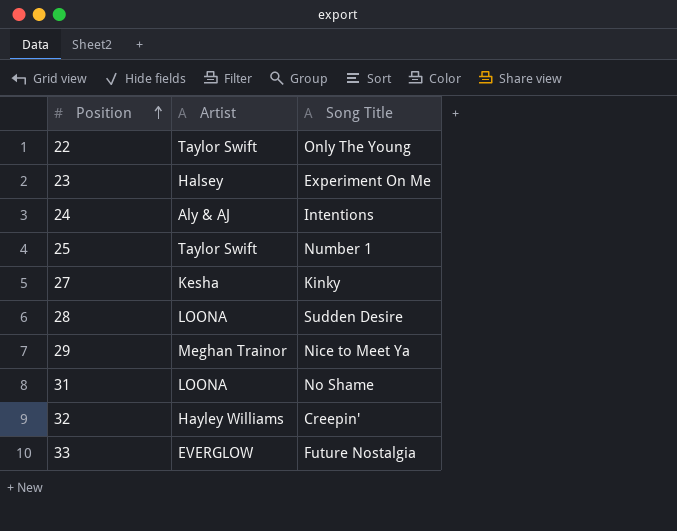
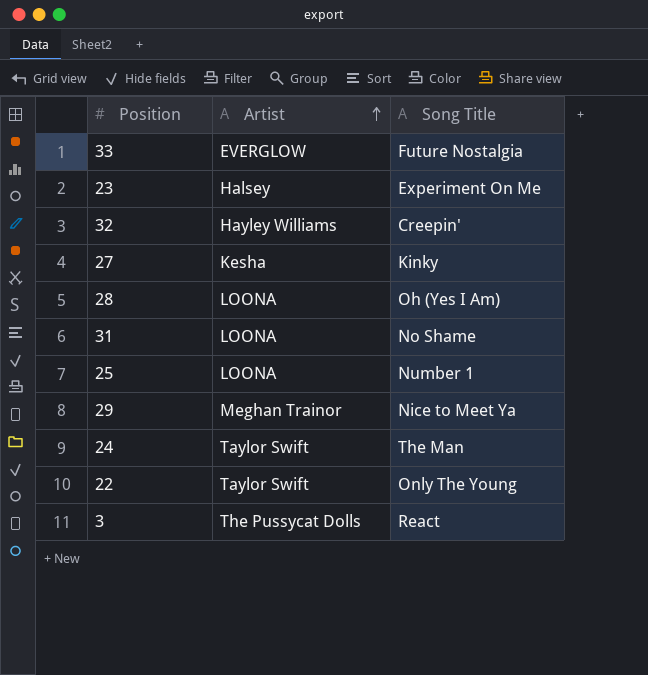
row order: Position ascending -> Artist ascending
28 | Song Title: Sudden Desire -> Oh (Yes I Am)
25 | Artist: Taylor Swift -> LOONA
24 | Artist: Aly & AJ -> Taylor Swift
24 | Song Title: Intentions -> The Man
row 3: none -> The Pussycat Dolls | React

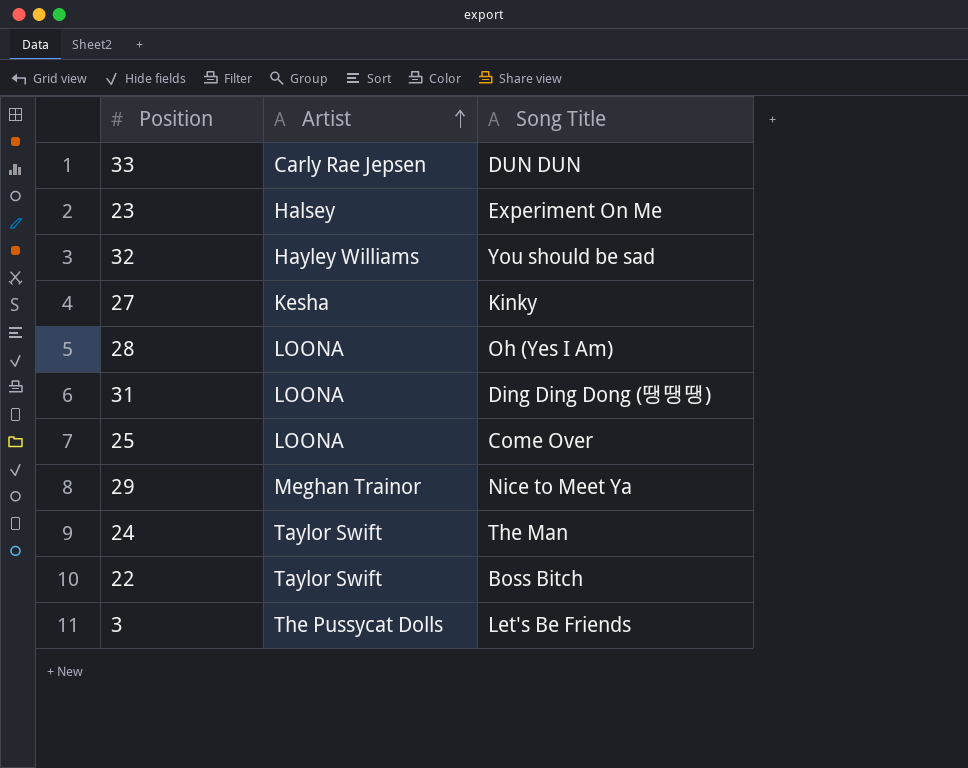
33 | Artist: EVERGLOW -> Carly Rae Jepsen
33 | Song Title: Future Nostalgia -> DUN DUN
32 | Song Title: Creepin' -> You should be sad
31 | Song Title: No Shame -> Ding Ding Dong (땡땡땡)
25 | Song Title: Number 1 -> Come Over
22 | Song Title: Only The Young -> Boss Bitch
3 | Song Title: React -> Let's Be Friends

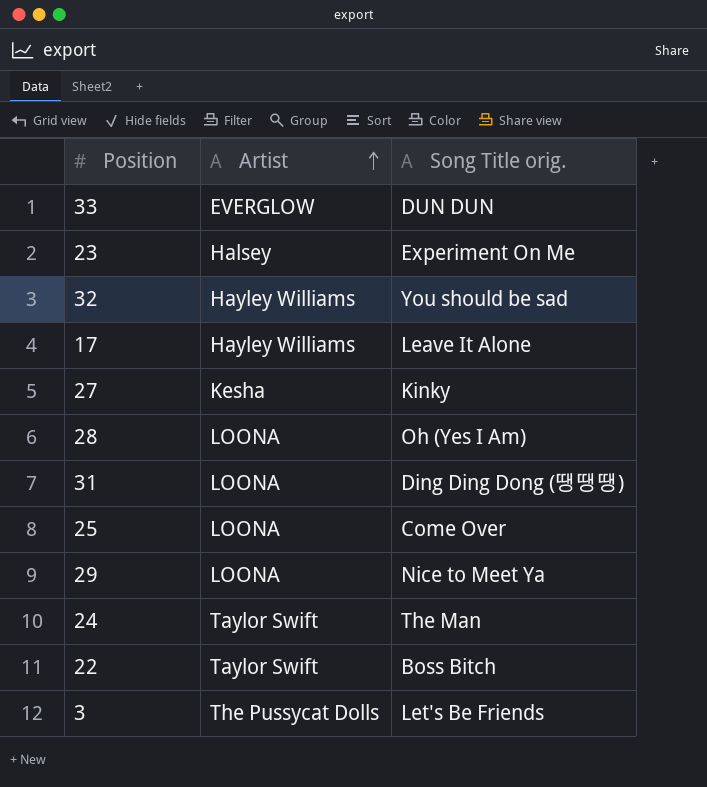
column name: Song Title -> Song Title orig.
33 | Artist: Carly Rae Jepsen -> EVERGLOW
row 17: none -> Hayley Williams | Leave It Alone
29 | Artist: Meghan Trainor -> LOONA

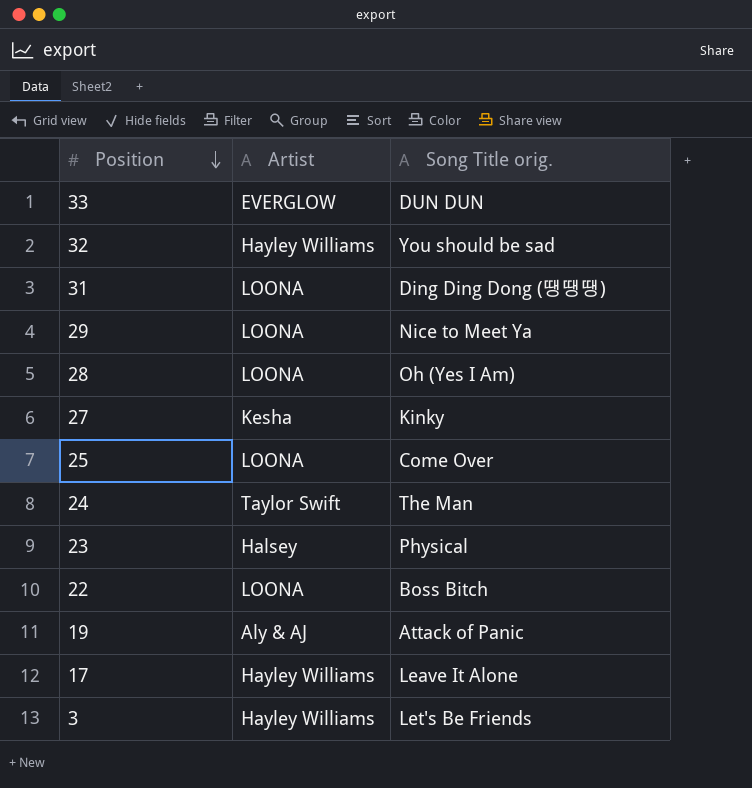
row order: Artist ascending -> Position descending
23 | Song Title orig.: Experiment On Me -> Physical
22 | Artist: Taylor Swift -> LOONA
row 19: none -> Aly & AJ | Attack of Panic
3 | Artist: The Pussycat Dolls -> Hayley Williams

